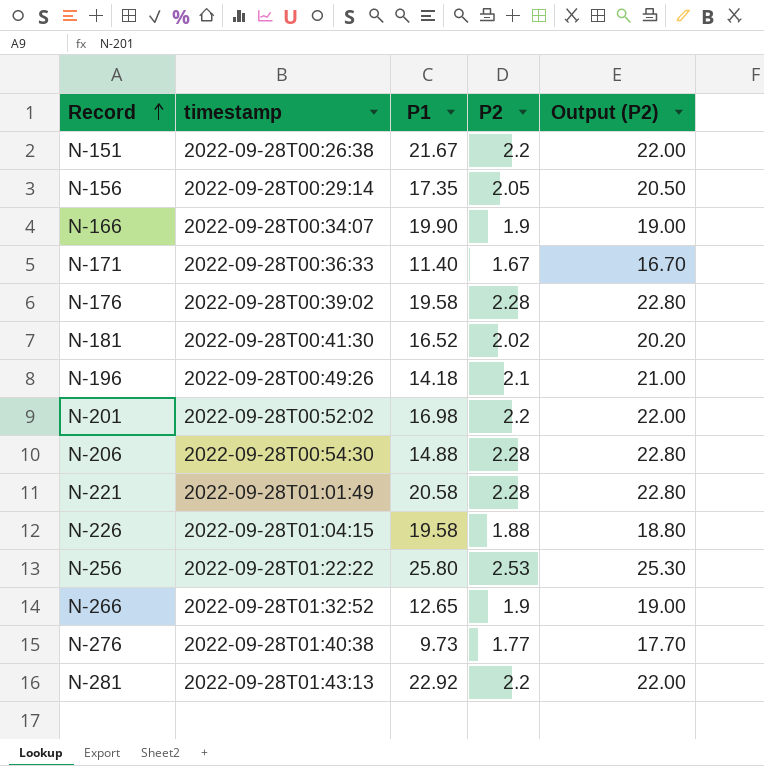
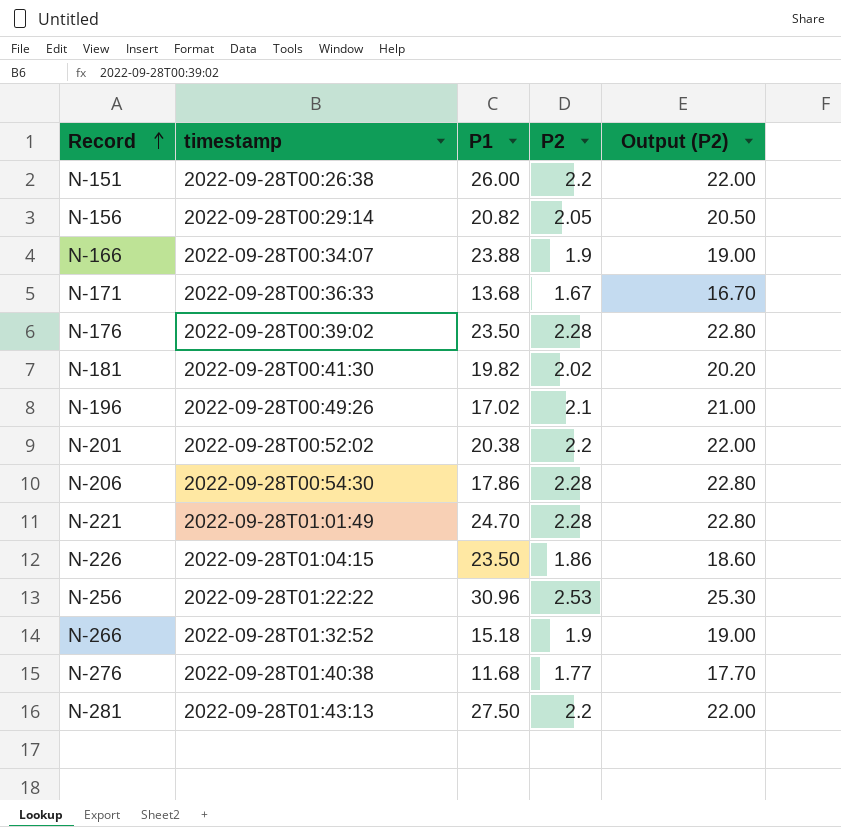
N-151 | P1: 21.67 -> 26.00
N-156 | P1: 17.35 -> 20.82
N-166 | P1: 19.90 -> 23.88
N-171 | P1: 11.40 -> 13.68
N-176 | P1: 19.58 -> 23.50
N-181 | P1: 16.52 -> 19.82
N-196 | P1: 14.18 -> 17.02
N-201 | P1: 16.98 -> 20.38
N-206 | P1: 14.88 -> 17.86
N-221 | P1: 20.58 -> 24.70
N-226 | P1: 19.58 -> 23.50
N-226 | P2: 1.88 -> 1.86
N-226 | Output (P2): 18.80 -> 18.60
N-256 | P1: 25.80 -> 30.96
N-266 | P1: 12.65 -> 15.18
N-276 | P1: 9.73 -> 11.68
N-281 | P1: 22.92 -> 27.50

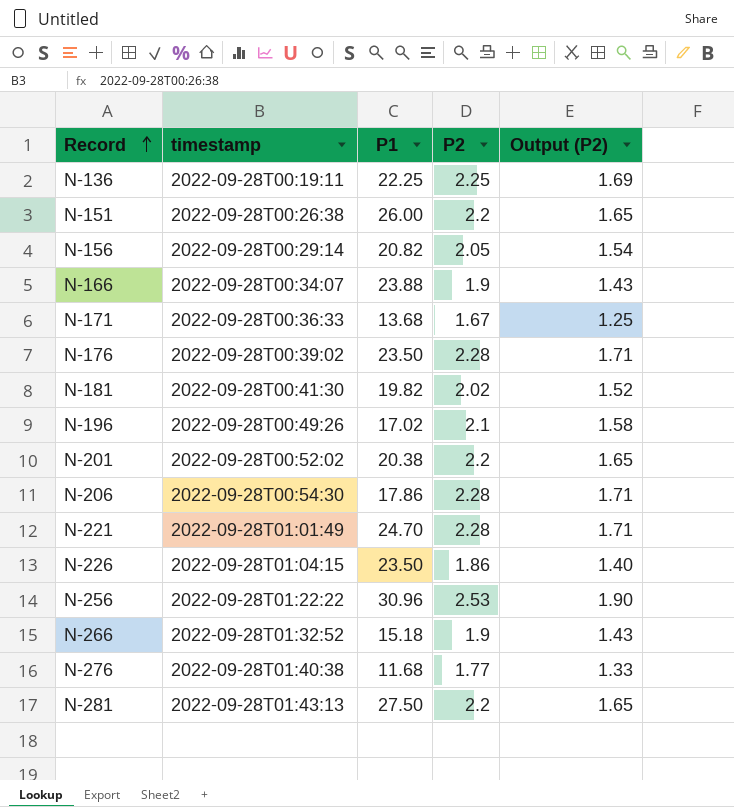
column Output (P2) | formula: [P2] * 10 -> [P2] * 0.75
row N-136: none -> 2022-09-28T00:19:11 | 22.25 | 2.25 | 1.69

